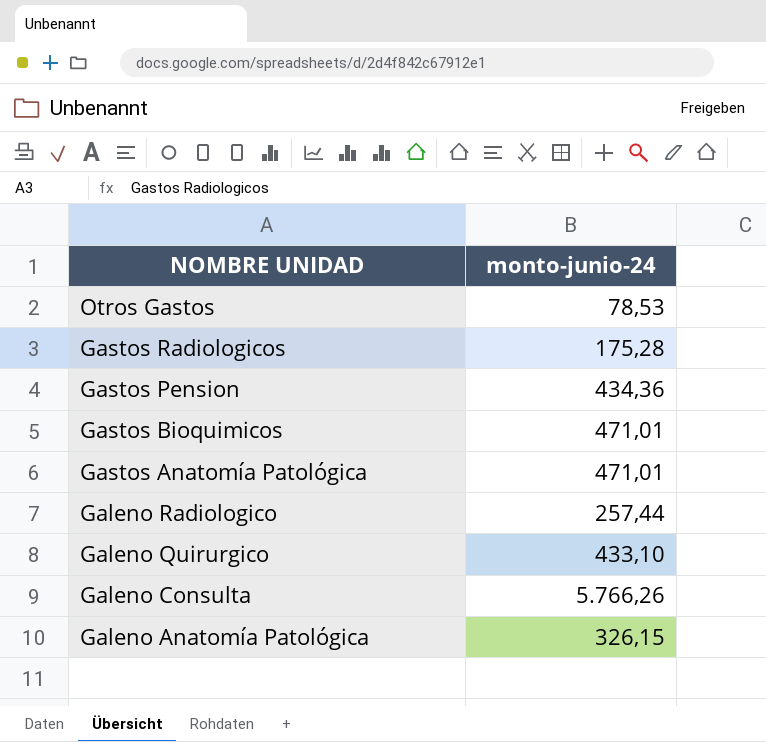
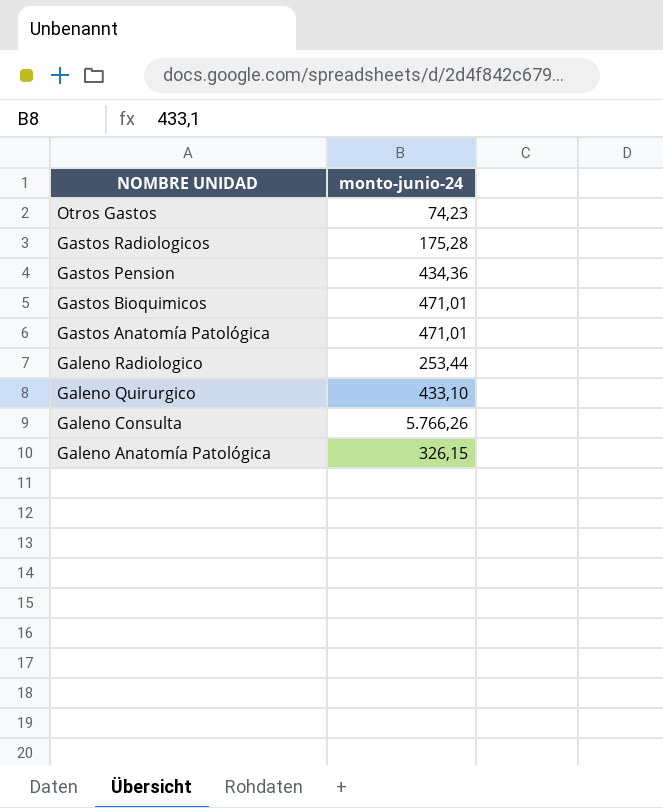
Otros Gastos | monto-junio-24: 78,53 -> 74,23
Galeno Radiologico | monto-junio-24: 257,44 -> 253,44

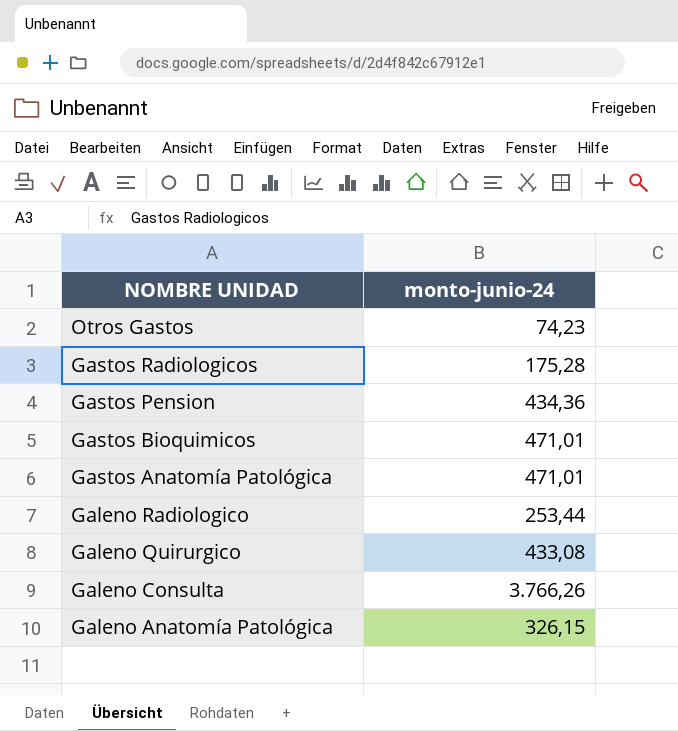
Galeno Quirurgico | monto-junio-24: 433,10 -> 433,08
Galeno Consulta | monto-junio-24: 5.766,26 -> 3.766,26

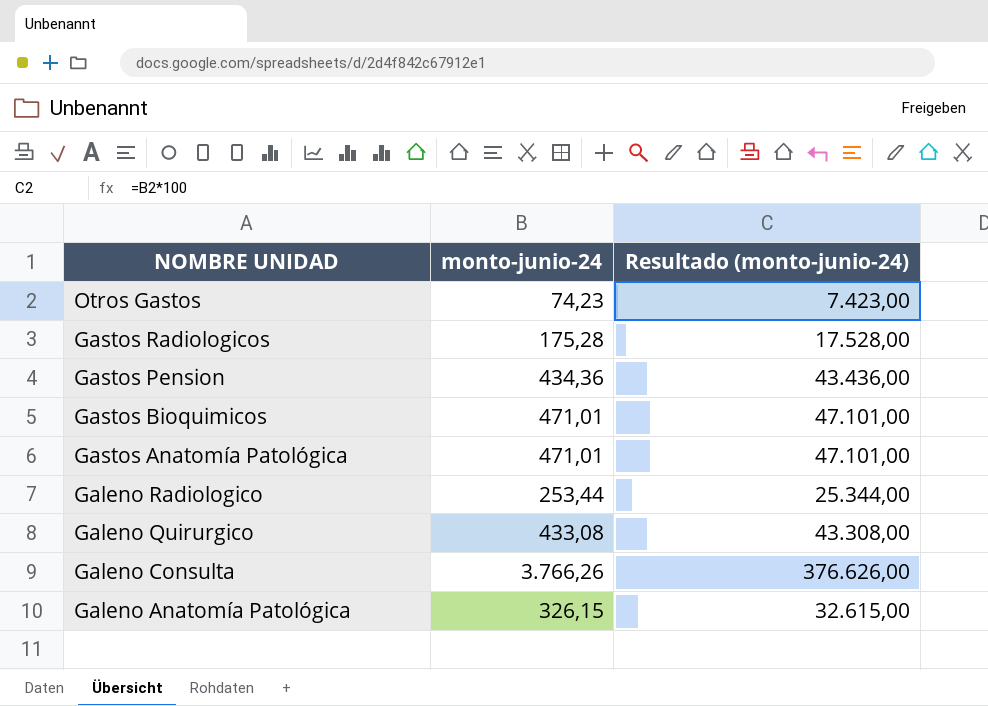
column Resultado (monto-junio-24) | formula: none -> [monto-junio-24] * 100

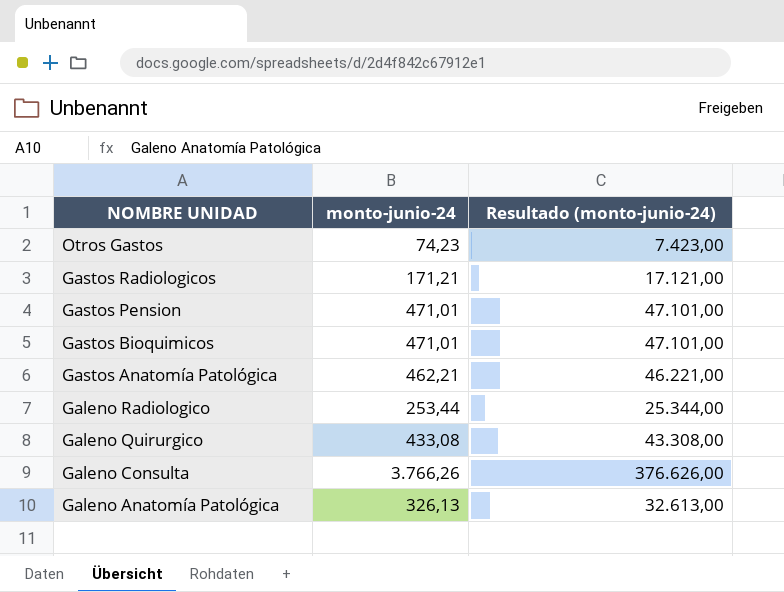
Gastos Radiologicos | monto-junio-24: 175,28 -> 171,21
Gastos Radiologicos | Resultado (monto-junio-24): 17.528,00 -> 17.121,00
Gastos Pension | monto-junio-24: 434,36 -> 471,01
Gastos Pension | Resultado (monto-junio-24): 43.436,00 -> 47.101,00
Gastos Anatomía Patológica | monto-junio-24: 471,01 -> 462,21
Gastos Anatomía Patológica | Resultado (monto-junio-24): 47.101,00 -> 46.221,00
Galeno Anatomía Patológica | monto-junio-24: 326,15 -> 326,13
Galeno Anatomía Patológica | Resultado (monto-junio-24): 32.615,00 -> 32.613,00

